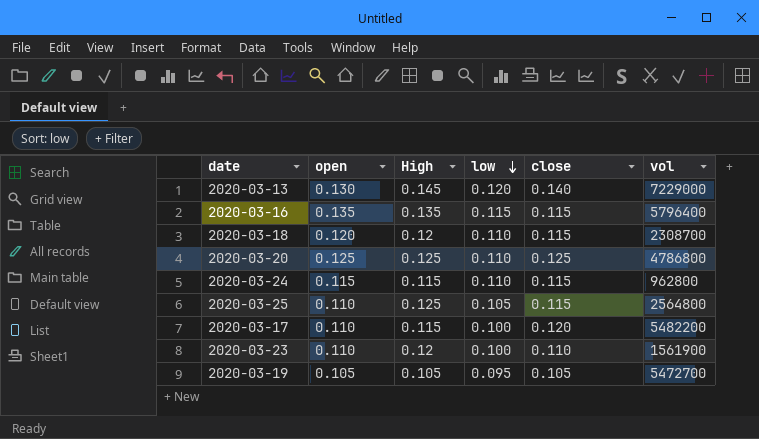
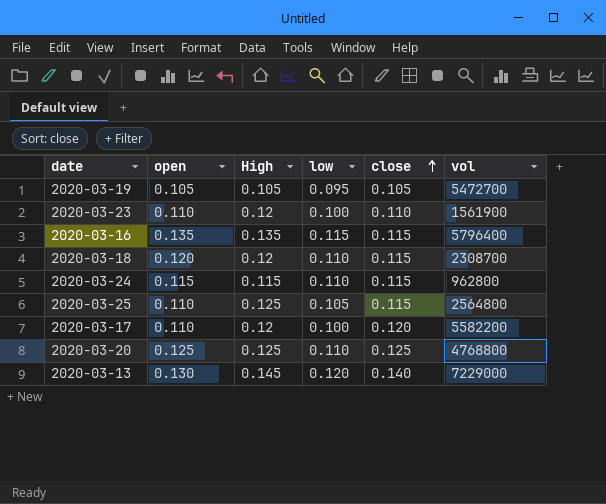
row order: low descending -> close ascending
2020-03-17 | High: 0.115 -> 0.12
2020-03-17 | vol: 5482200 -> 5582200
2020-03-20 | vol: 4786800 -> 4768800

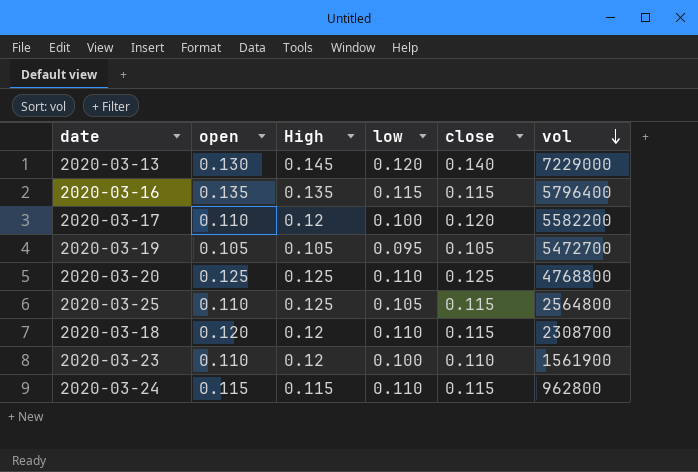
row order: close ascending -> vol descending

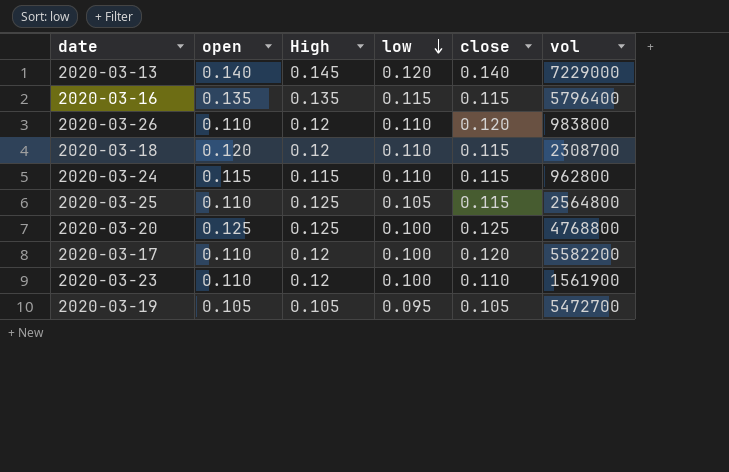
row order: vol descending -> low descending
2020-03-13 | open: 0.130 -> 0.140
row 2020-03-26: none -> 0.110 | 0.12 | 0.110 | 0.120 | 983800
2020-03-20 | low: 0.110 -> 0.100

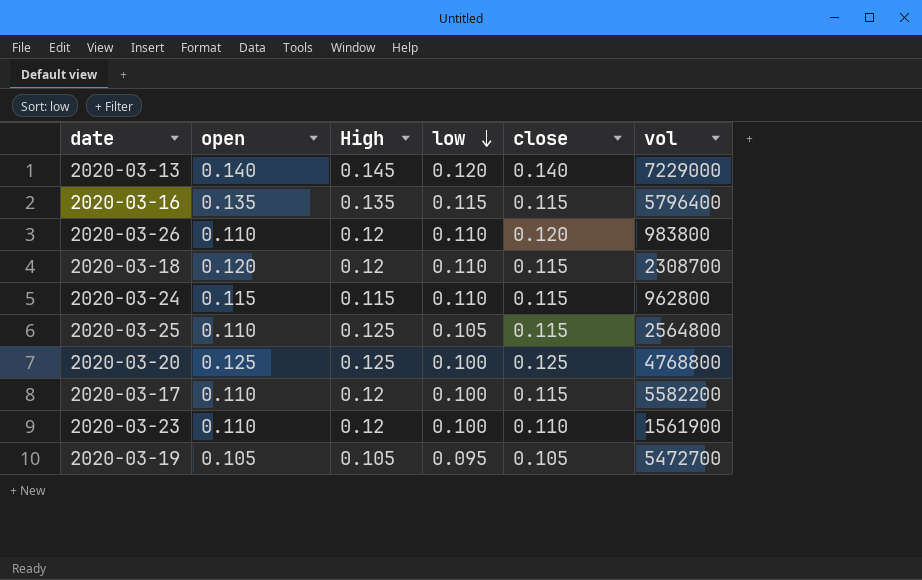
2020-03-17 | close: 0.120 -> 0.115

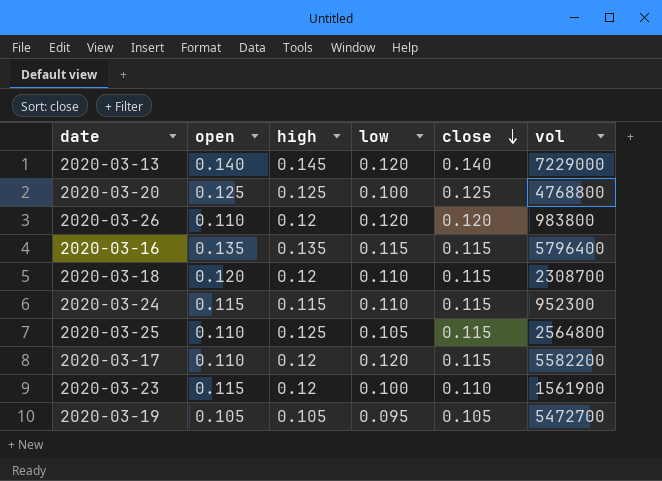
row order: low descending -> close descending
column name: High -> high
2020-03-26 | low: 0.110 -> 0.120
2020-03-24 | vol: 962800 -> 952300
2020-03-17 | low: 0.100 -> 0.120
2020-03-23 | open: 0.110 -> 0.115

